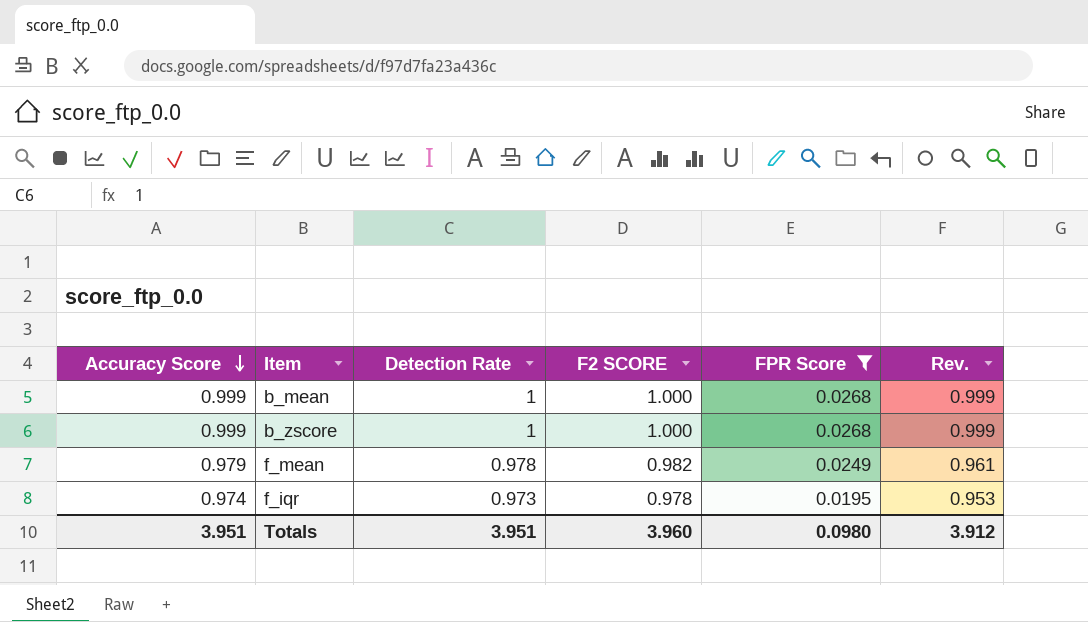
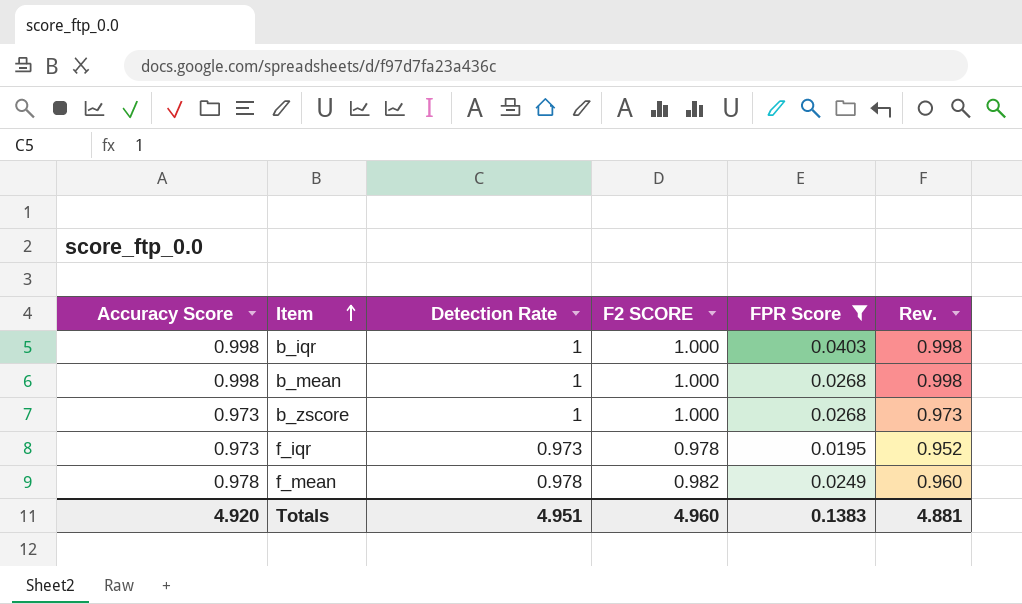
row order: Accuracy Score descending -> Item ascending
row b_iqr: none -> 0.998 | 1 | 1.000 | 0.0403 | 0.998
b_mean | Accuracy Score: 0.999 -> 0.998
b_mean | Rev.: 0.999 -> 0.998
b_zscore | Accuracy Score: 0.999 -> 0.973
b_zscore | Rev.: 0.999 -> 0.973
f_iqr | Accuracy Score: 0.974 -> 0.973
f_iqr | Rev.: 0.953 -> 0.952
f_mean | Accuracy Score: 0.979 -> 0.978
f_mean | Rev.: 0.961 -> 0.960
Totals | Accuracy Score: 3.951 -> 4.920
Totals | Detection Rate: 3.951 -> 4.951
Totals | F2 SCORE: 3.960 -> 4.960
Totals | FPR Score: 0.0980 -> 0.1383
Totals | Rev.: 3.912 -> 4.881

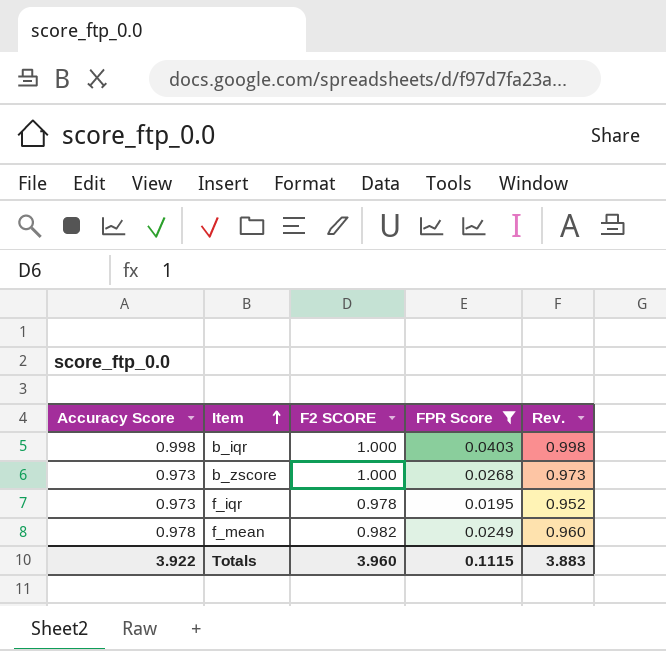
column Detection Rate | position: 3 -> none
row b_mean: 0.998 | 1 | 1.000 | 0.0268 | 0.998 -> none
Totals | Accuracy Score: 4.920 -> 3.922
Totals | F2 SCORE: 4.960 -> 3.960
Totals | FPR Score: 0.1383 -> 0.1115
Totals | Rev.: 4.881 -> 3.883

